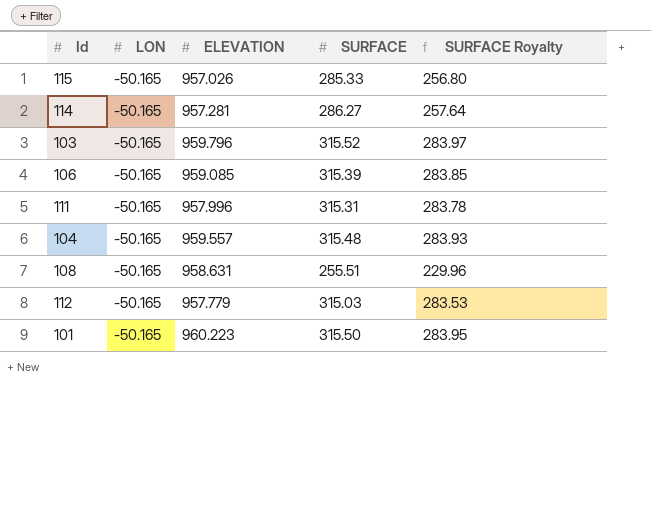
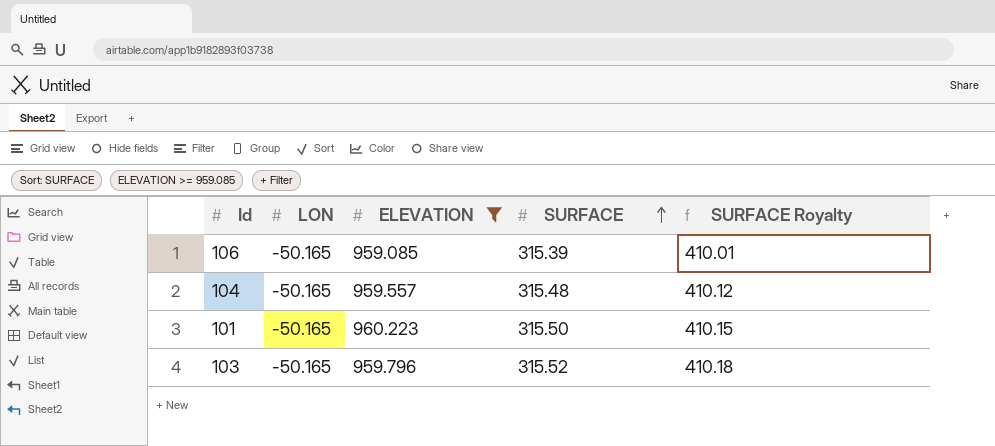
filter: none -> ELEVATION >= 959.085
row order: none -> SURFACE ascending
column SURFACE Royalty | formula: [SURFACE] * 0.9 -> [SURFACE] * 1.3

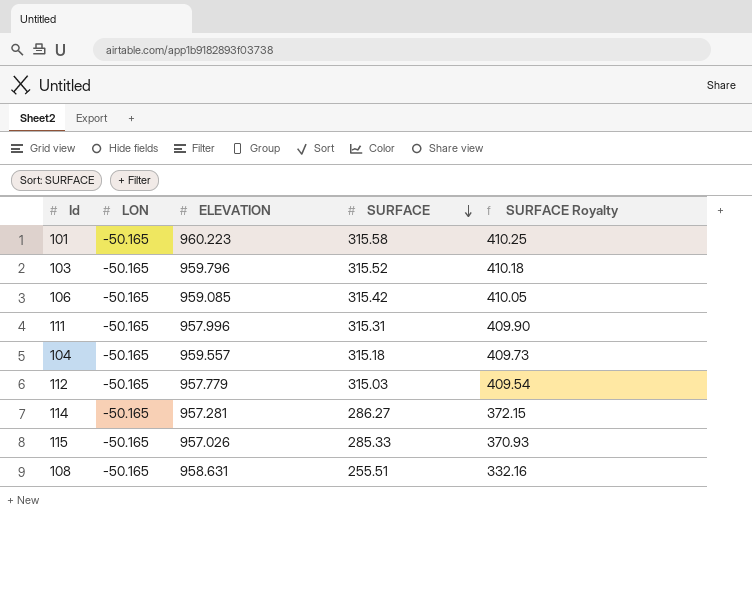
filter: ELEVATION >= 959.085 -> none
row order: SURFACE ascending -> SURFACE descending
101 | SURFACE: 315.50 -> 315.58
101 | SURFACE Royalty: 410.15 -> 410.25
106 | SURFACE: 315.39 -> 315.42
106 | SURFACE Royalty: 410.01 -> 410.05
104 | SURFACE: 315.48 -> 315.18
104 | SURFACE Royalty: 410.12 -> 409.73

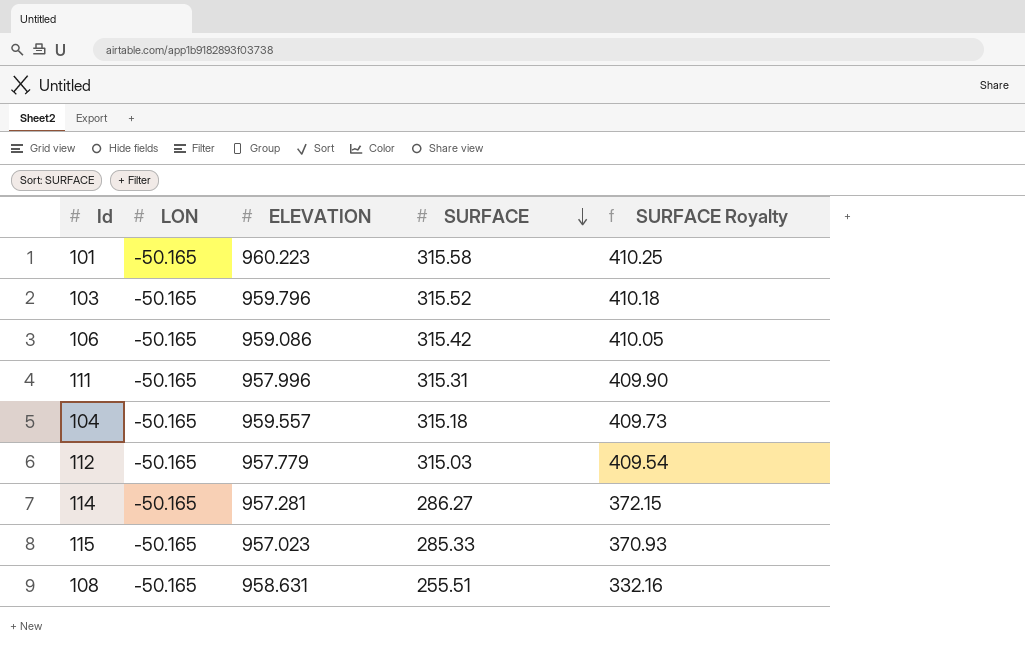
106 | ELEVATION: 959.085 -> 959.086
115 | ELEVATION: 957.026 -> 957.023

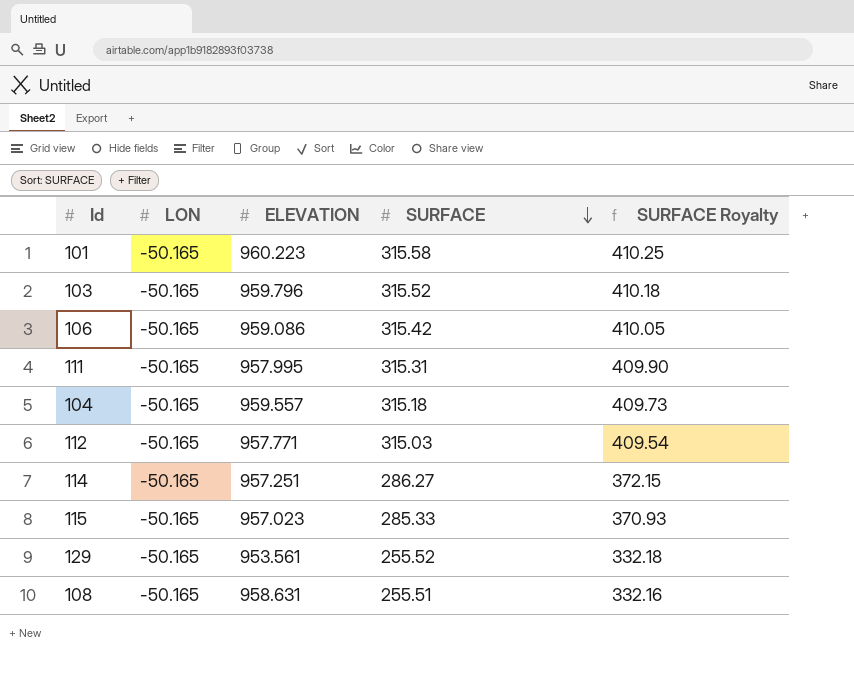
111 | ELEVATION: 957.996 -> 957.995
112 | ELEVATION: 957.779 -> 957.771
114 | ELEVATION: 957.281 -> 957.251
row 129: none -> -50.165 | 953.561 | 255.52 | 332.18

